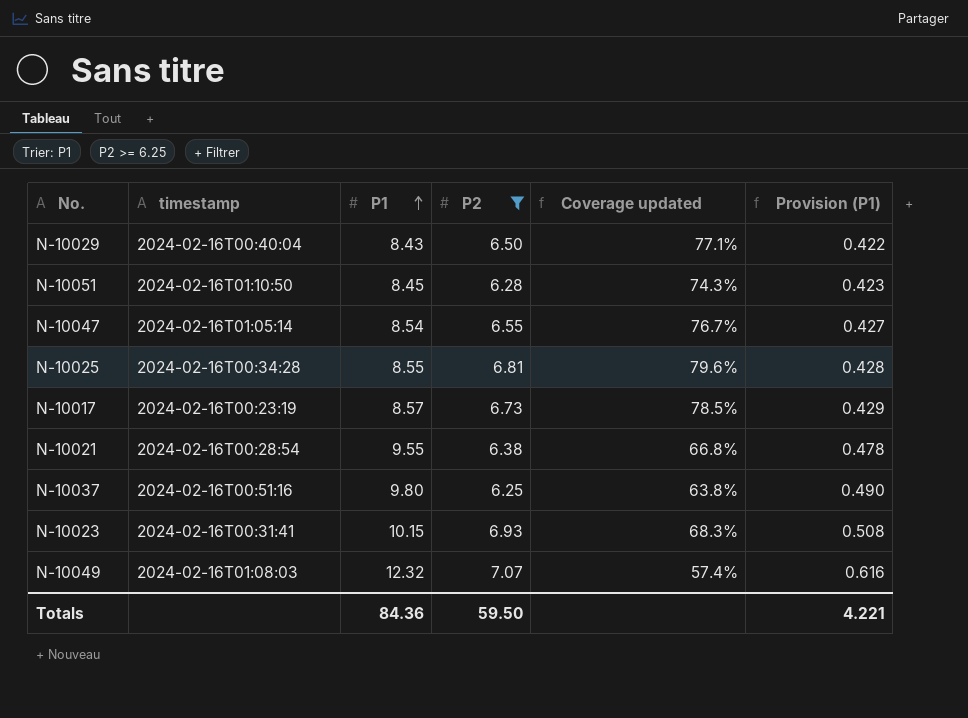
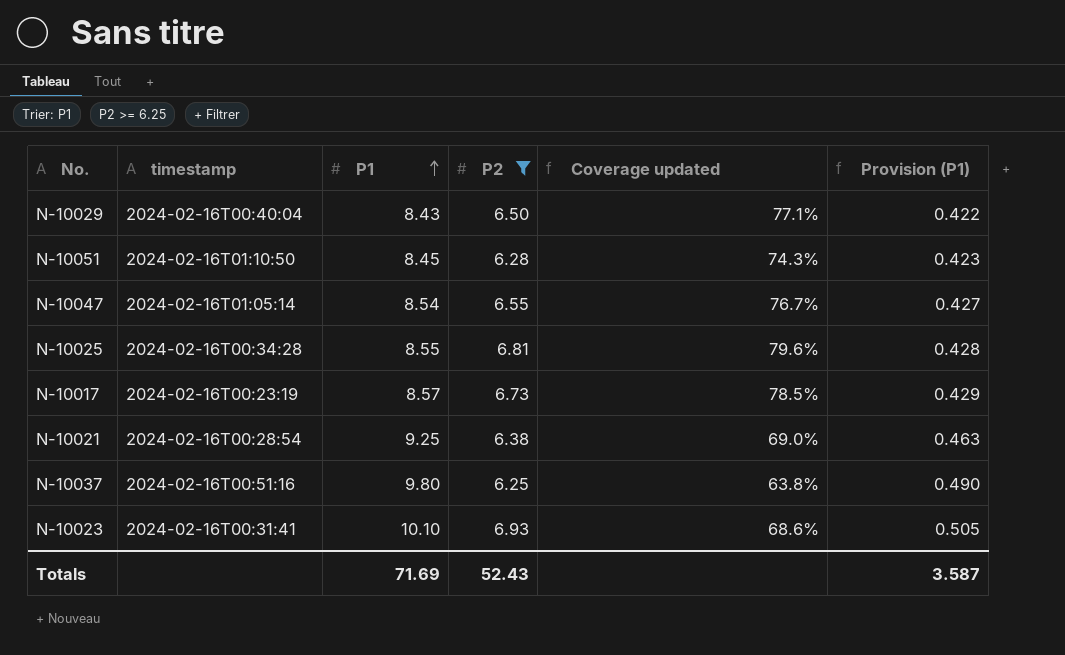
row N-10049: 2024-02-16T01:08:03 | 12.32 | 7.07 | 57.4% | 0.616 -> none
N-10021 | P1: 9.55 -> 9.25
N-10021 | Coverage updated: 66.8% -> 69.0%
N-10021 | Provision (P1): 0.478 -> 0.463
N-10023 | P1: 10.15 -> 10.10
N-10023 | Coverage updated: 68.3% -> 68.6%
N-10023 | Provision (P1): 0.508 -> 0.505
Totals | P1: 84.36 -> 71.69
Totals | P2: 59.50 -> 52.43
Totals | Provision (P1): 4.221 -> 3.587

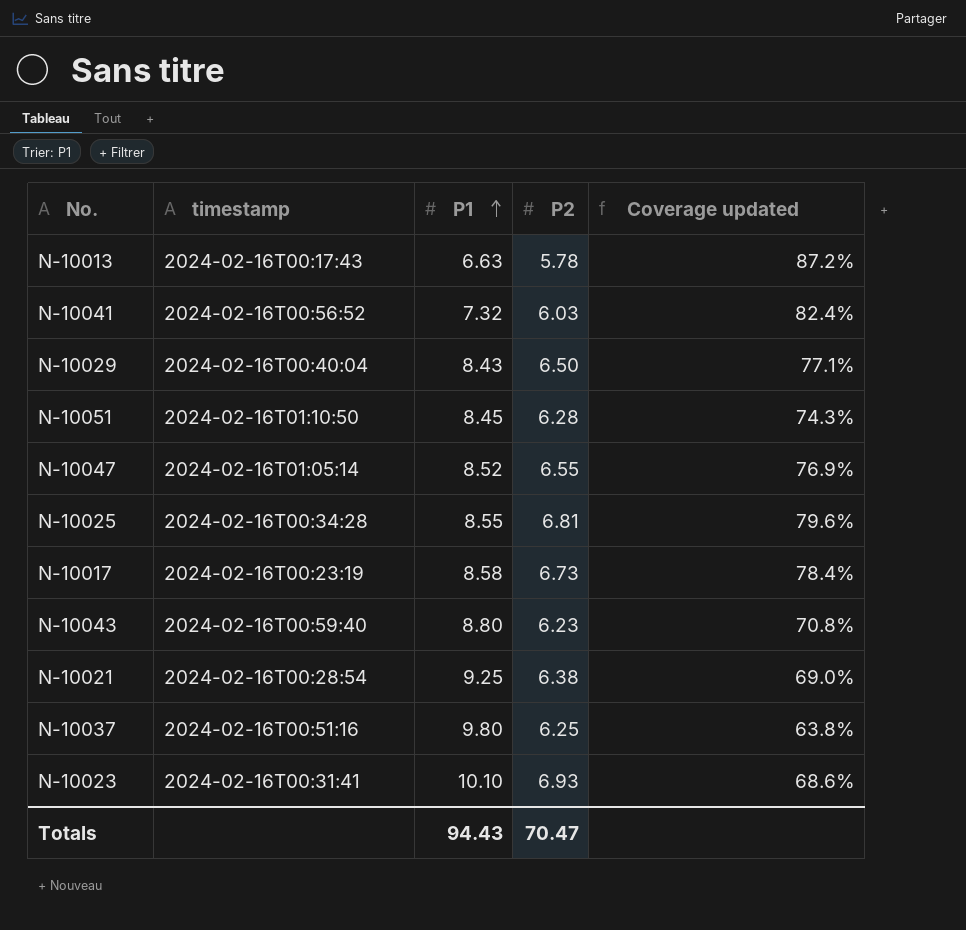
filter: P2 >= 6.25 -> none
column Provision (P1) | formula: [P1] * 0.05 -> none
N-10047 | P1: 8.54 -> 8.52
N-10047 | Coverage updated: 76.7% -> 76.9%
N-10017 | P1: 8.57 -> 8.58
N-10017 | Coverage updated: 78.5% -> 78.4%
Totals | P1: 71.69 -> 94.43
Totals | P2: 52.43 -> 70.47

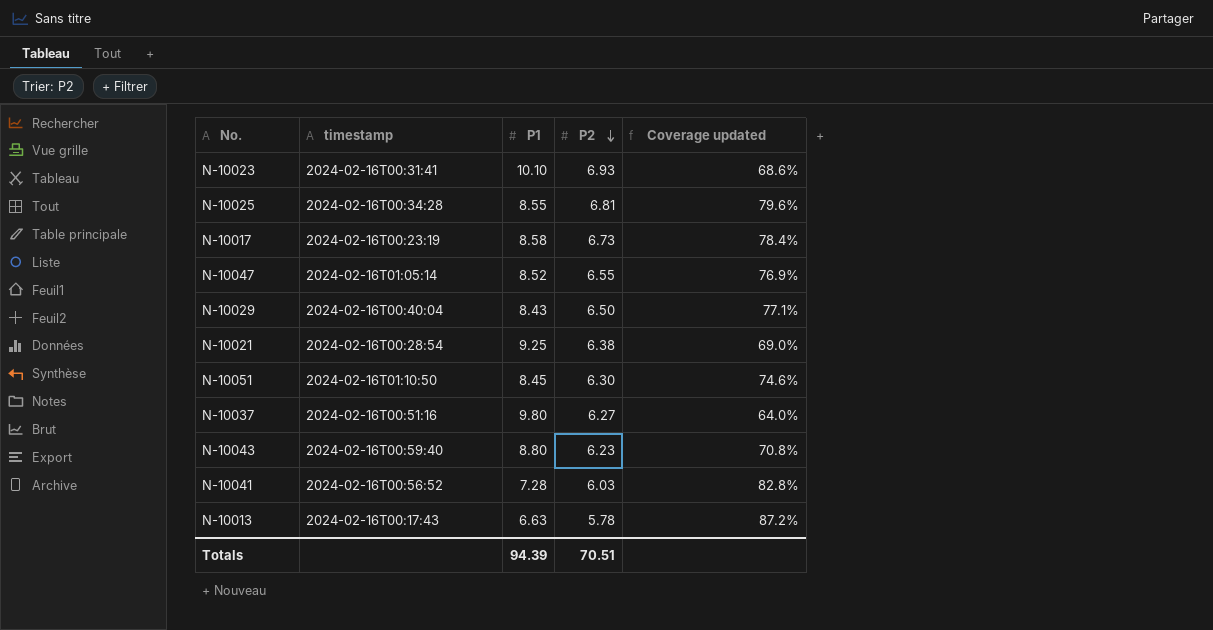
row order: P1 ascending -> P2 descending
N-10051 | P2: 6.28 -> 6.30
N-10051 | Coverage updated: 74.3% -> 74.6%
N-10037 | P2: 6.25 -> 6.27
N-10037 | Coverage updated: 63.8% -> 64.0%
N-10041 | P1: 7.32 -> 7.28
N-10041 | Coverage updated: 82.4% -> 82.8%
Totals | P1: 94.43 -> 94.39
Totals | P2: 70.47 -> 70.51

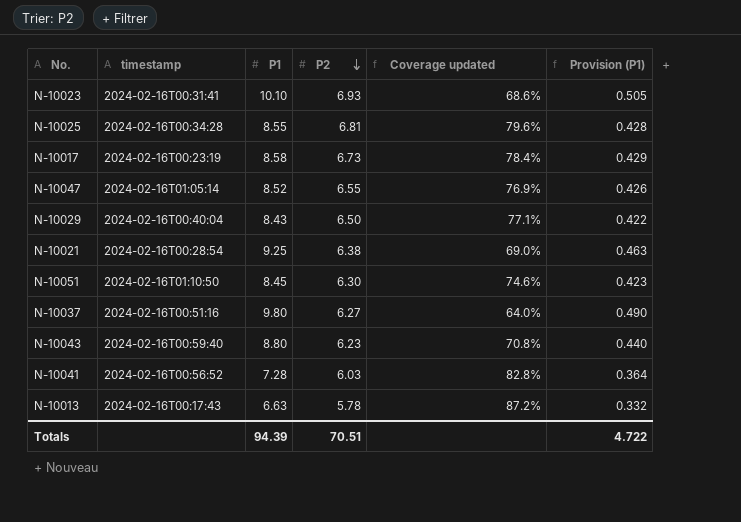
column Provision (P1) | formula: none -> [P1] * 0.05

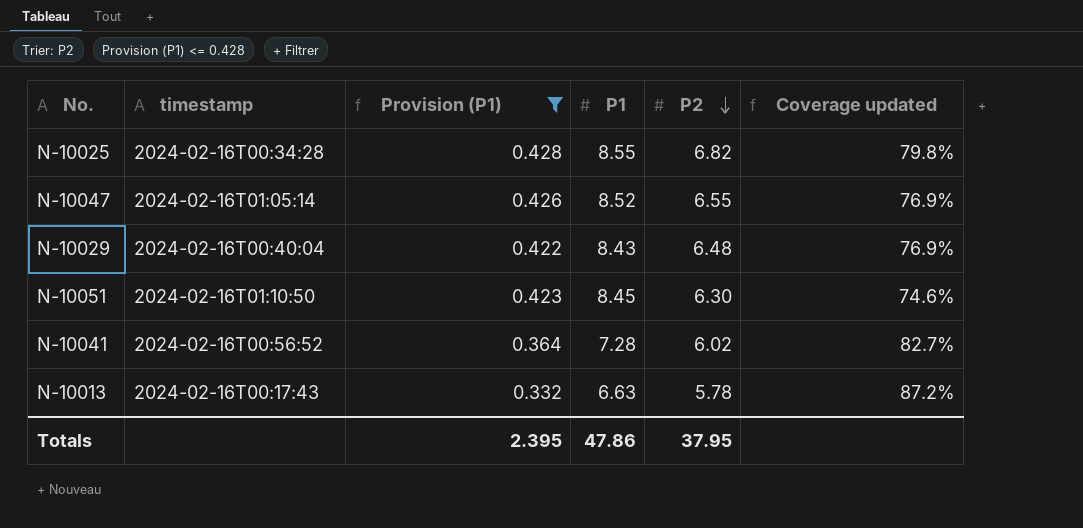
filter: none -> Provision (P1) <= 0.428
column Provision (P1) | position: 6 -> 3
N-10025 | P2: 6.81 -> 6.82
N-10025 | Coverage updated: 79.6% -> 79.8%
N-10029 | P2: 6.50 -> 6.48
N-10029 | Coverage updated: 77.1% -> 76.9%
N-10041 | P2: 6.03 -> 6.02
N-10041 | Coverage updated: 82.8% -> 82.7%
Totals | Provision (P1): 4.722 -> 2.395
Totals | P1: 94.39 -> 47.86
Totals | P2: 70.51 -> 37.95

